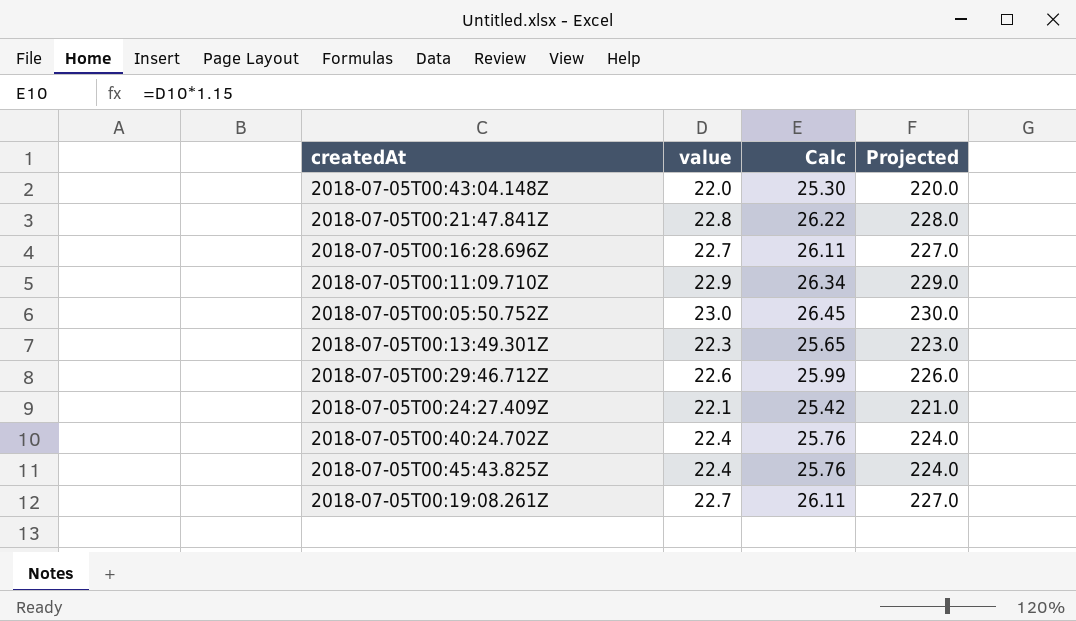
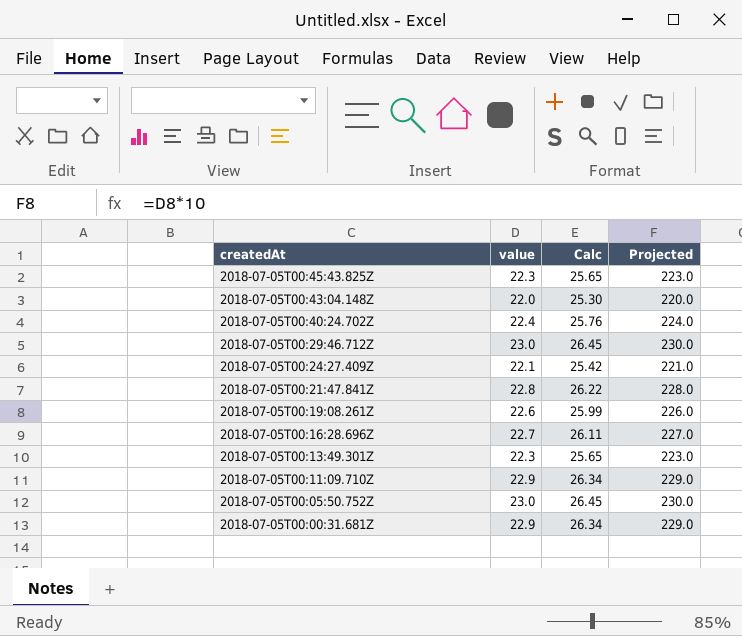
row order: none -> createdAt descending
2018-07-05T00:45:43.825Z | value: 22.4 -> 22.3
2018-07-05T00:45:43.825Z | Calc: 25.76 -> 25.65
2018-07-05T00:45:43.825Z | Projected: 224.0 -> 223.0
2018-07-05T00:29:46.712Z | value: 22.6 -> 23.0
2018-07-05T00:29:46.712Z | Calc: 25.99 -> 26.45
2018-07-05T00:29:46.712Z | Projected: 226.0 -> 230.0
2018-07-05T00:19:08.261Z | value: 22.7 -> 22.6
2018-07-05T00:19:08.261Z | Calc: 26.11 -> 25.99
2018-07-05T00:19:08.261Z | Projected: 227.0 -> 226.0
row 2018-07-05T00:00:31.681Z: none -> 22.9 | 26.34 | 229.0

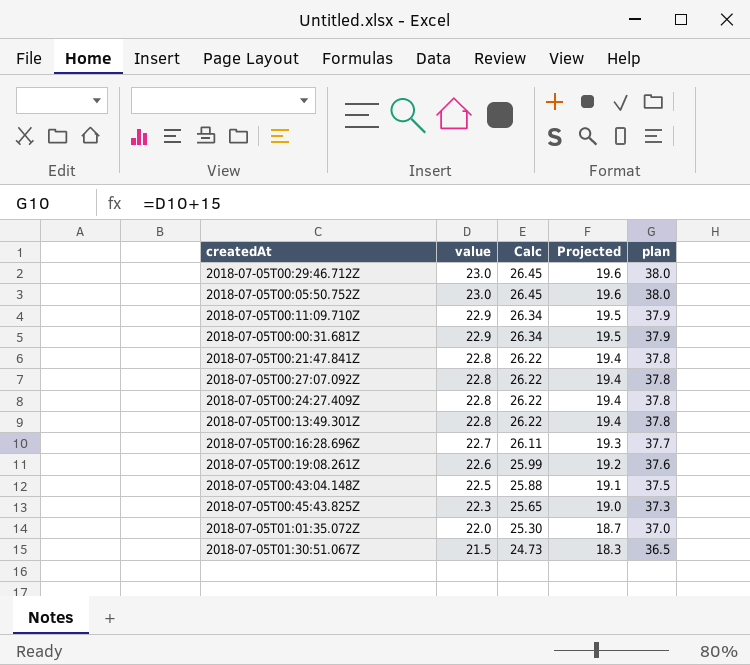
row order: createdAt descending -> value descending
column Projected | formula: [value] * 10 -> [value] * 0.85
column plan | formula: none -> [value] + 15
row 2018-07-05T00:40:24.702Z: 22.4 | 25.76 | 224.0 -> none
row 2018-07-05T00:27:07.092Z: none -> 22.8 | 26.22 | 19.4 | 37.8
2018-07-05T00:24:27.409Z | value: 22.1 -> 22.8
2018-07-05T00:24:27.409Z | Calc: 25.42 -> 26.22
2018-07-05T00:13:49.301Z | value: 22.3 -> 22.8
2018-07-05T00:13:49.301Z | Calc: 25.65 -> 26.22
2018-07-05T00:43:04.148Z | value: 22.0 -> 22.5
2018-07-05T00:43:04.148Z | Calc: 25.30 -> 25.88
row 2018-07-05T01:01:35.072Z: none -> 22.0 | 25.30 | 18.7 | 37.0
row 2018-07-05T01:30:51.067Z: none -> 21.5 | 24.73 | 18.3 | 36.5

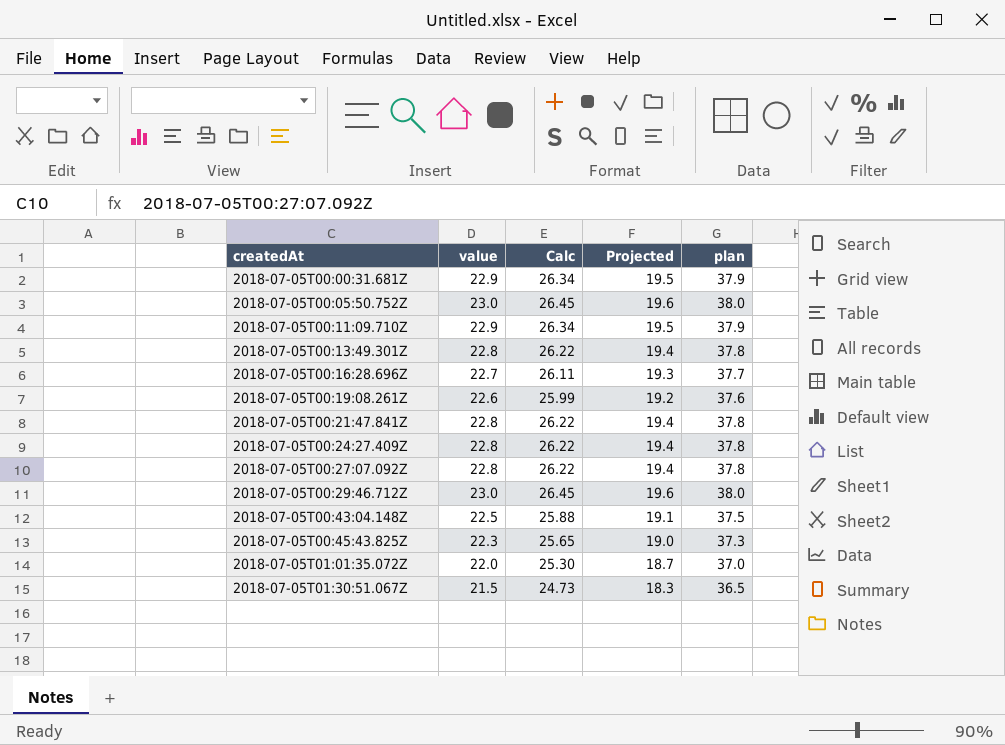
row order: value descending -> createdAt ascending

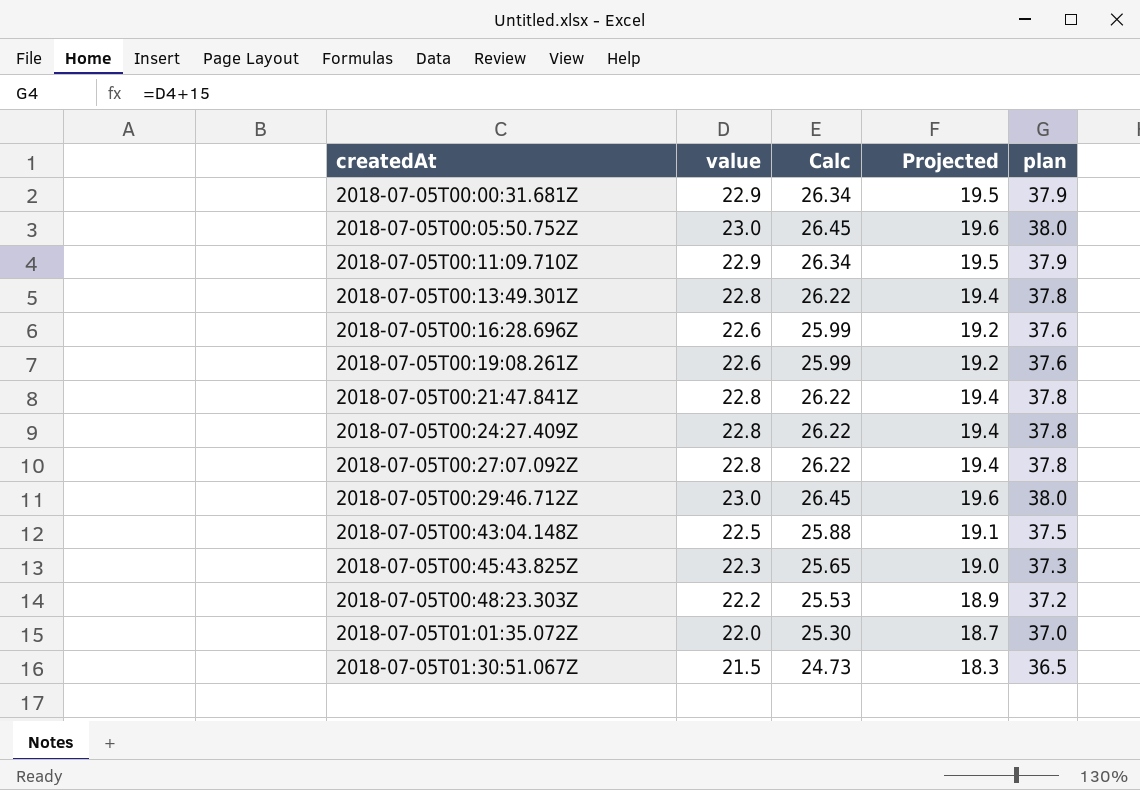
2018-07-05T00:16:28.696Z | value: 22.7 -> 22.6
2018-07-05T00:16:28.696Z | Calc: 26.11 -> 25.99
2018-07-05T00:16:28.696Z | Projected: 19.3 -> 19.2
2018-07-05T00:16:28.696Z | plan: 37.7 -> 37.6
row 2018-07-05T00:48:23.303Z: none -> 22.2 | 25.53 | 18.9 | 37.2

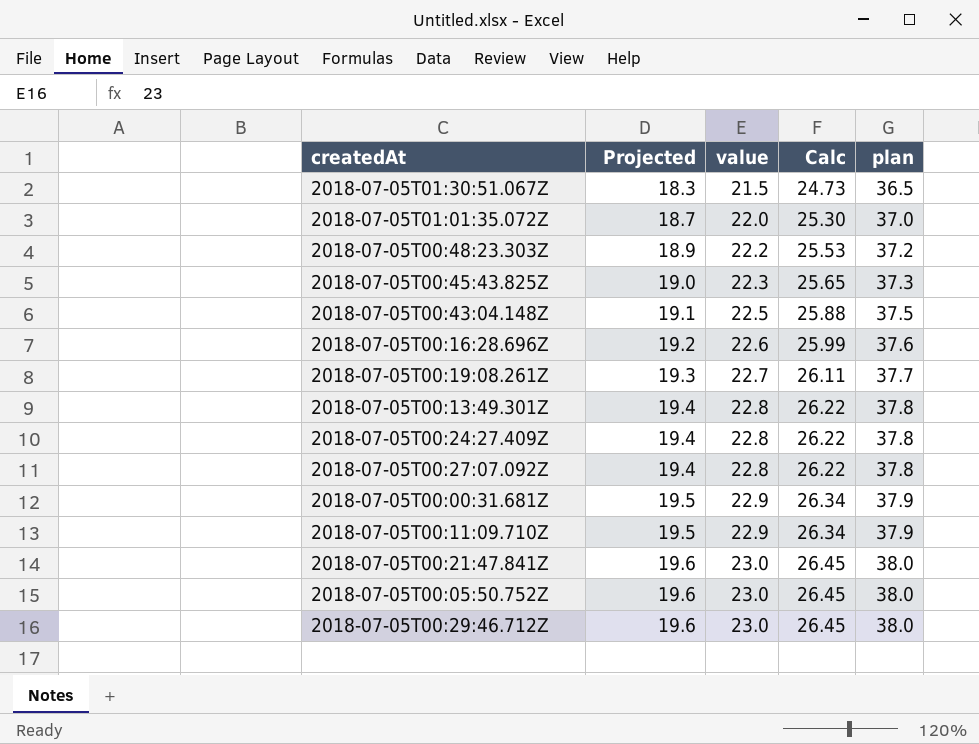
row order: createdAt ascending -> Projected ascending
column Projected | position: 4 -> 2
2018-07-05T00:19:08.261Z | Projected: 19.2 -> 19.3
2018-07-05T00:19:08.261Z | value: 22.6 -> 22.7
2018-07-05T00:19:08.261Z | Calc: 25.99 -> 26.11
2018-07-05T00:19:08.261Z | plan: 37.6 -> 37.7
2018-07-05T00:21:47.841Z | Projected: 19.4 -> 19.6
2018-07-05T00:21:47.841Z | value: 22.8 -> 23.0
2018-07-05T00:21:47.841Z | Calc: 26.22 -> 26.45
2018-07-05T00:21:47.841Z | plan: 37.8 -> 38.0

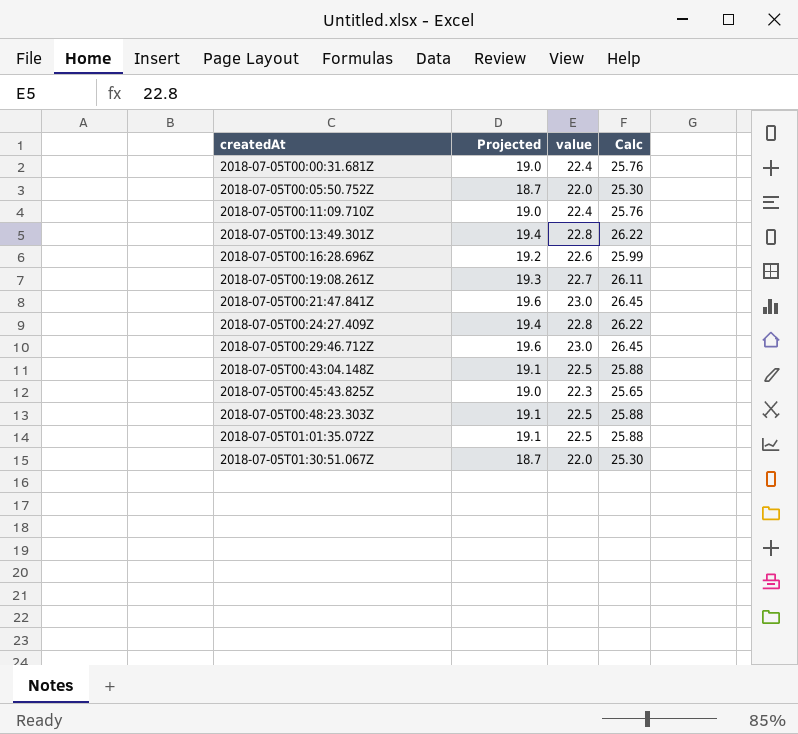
row order: Projected ascending -> createdAt ascending
column plan | formula: [value] + 15 -> none
row 2018-07-05T00:27:07.092Z: 19.4 | 22.8 | 26.22 | 37.8 -> none
2018-07-05T00:00:31.681Z | Projected: 19.5 -> 19.0
2018-07-05T00:00:31.681Z | value: 22.9 -> 22.4
2018-07-05T00:00:31.681Z | Calc: 26.34 -> 25.76
2018-07-05T00:05:50.752Z | Projected: 19.6 -> 18.7
2018-07-05T00:05:50.752Z | value: 23.0 -> 22.0
2018-07-05T00:05:50.752Z | Calc: 26.45 -> 25.30
2018-07-05T00:11:09.710Z | Projected: 19.5 -> 19.0
2018-07-05T00:11:09.710Z | value: 22.9 -> 22.4
2018-07-05T00:11:09.710Z | Calc: 26.34 -> 25.76
2018-07-05T00:48:23.303Z | Projected: 18.9 -> 19.1
2018-07-05T00:48:23.303Z | value: 22.2 -> 22.5
2018-07-05T00:48:23.303Z | Calc: 25.53 -> 25.88
2018-07-05T01:01:35.072Z | Projected: 18.7 -> 19.1
2018-07-05T01:01:35.072Z | value: 22.0 -> 22.5
2018-07-05T01:01:35.072Z | Calc: 25.30 -> 25.88
2018-07-05T01:30:51.067Z | Projected: 18.3 -> 18.7
2018-07-05T01:30:51.067Z | value: 21.5 -> 22.0
2018-07-05T01:30:51.067Z | Calc: 24.73 -> 25.30

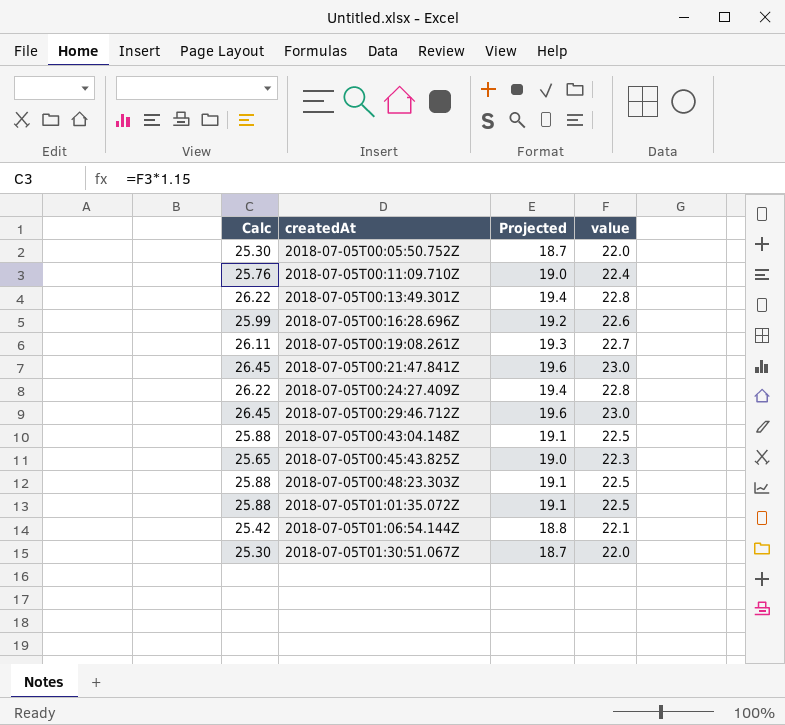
column Calc | position: 4 -> 1
row 2018-07-05T00:00:31.681Z: 19.0 | 22.4 | 25.76 -> none
row 2018-07-05T01:06:54.144Z: none -> 25.42 | 18.8 | 22.1

